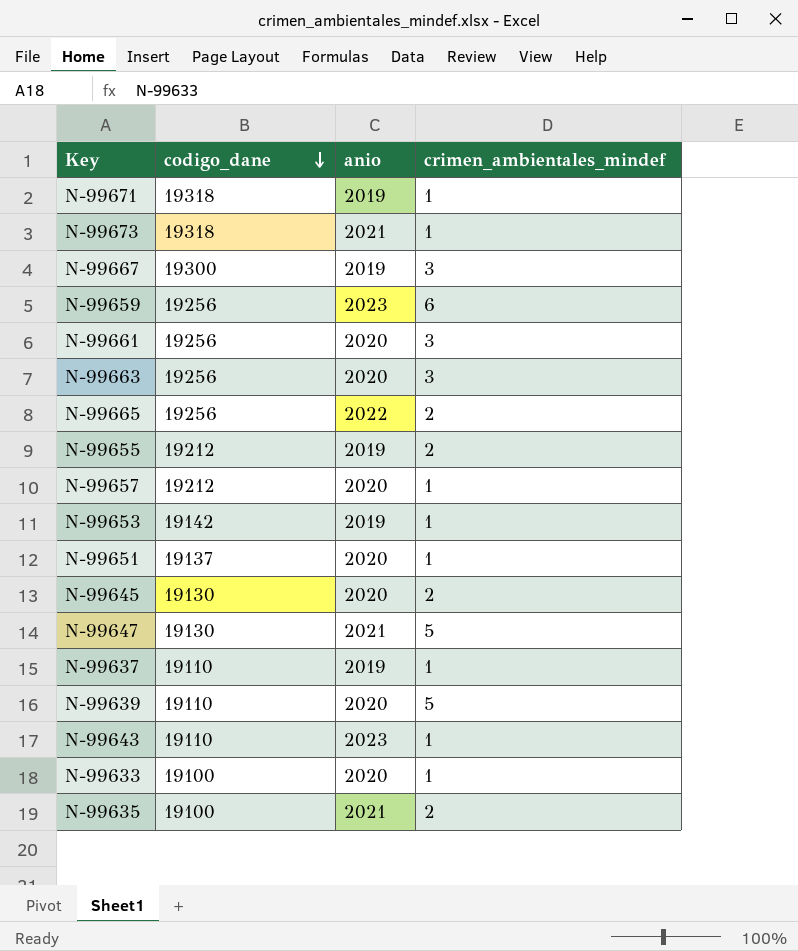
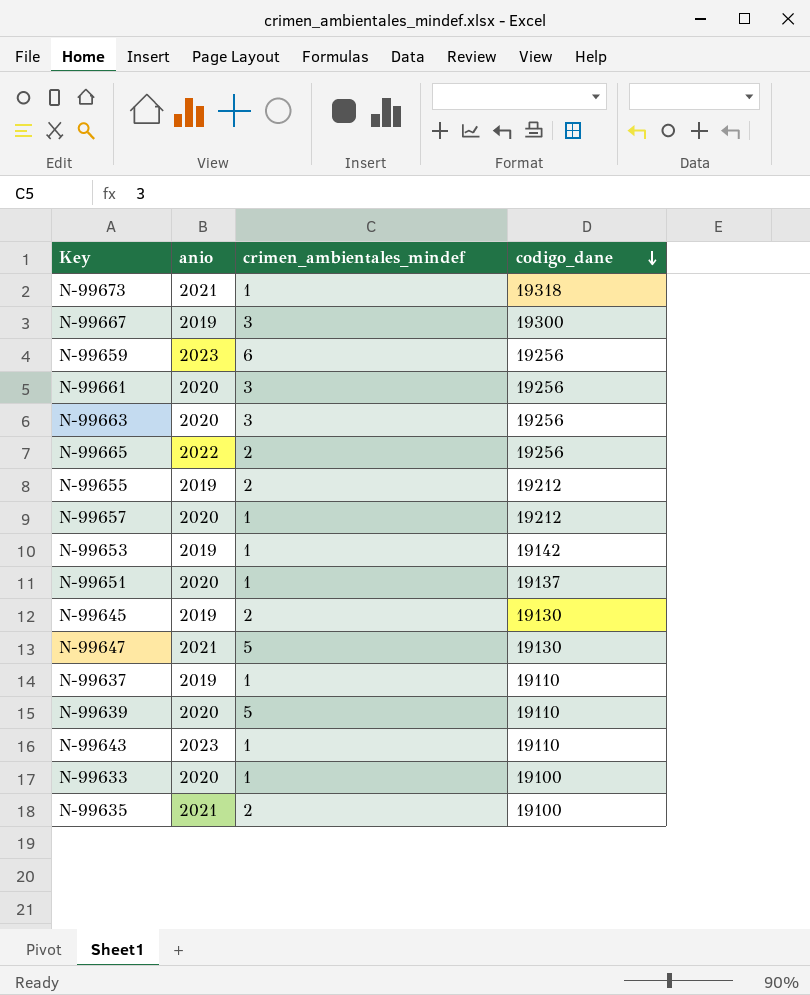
column codigo_dane | position: 2 -> 4
row N-99671: 19318 | 2019 | 1 -> none
N-99645 | anio: 2020 -> 2019

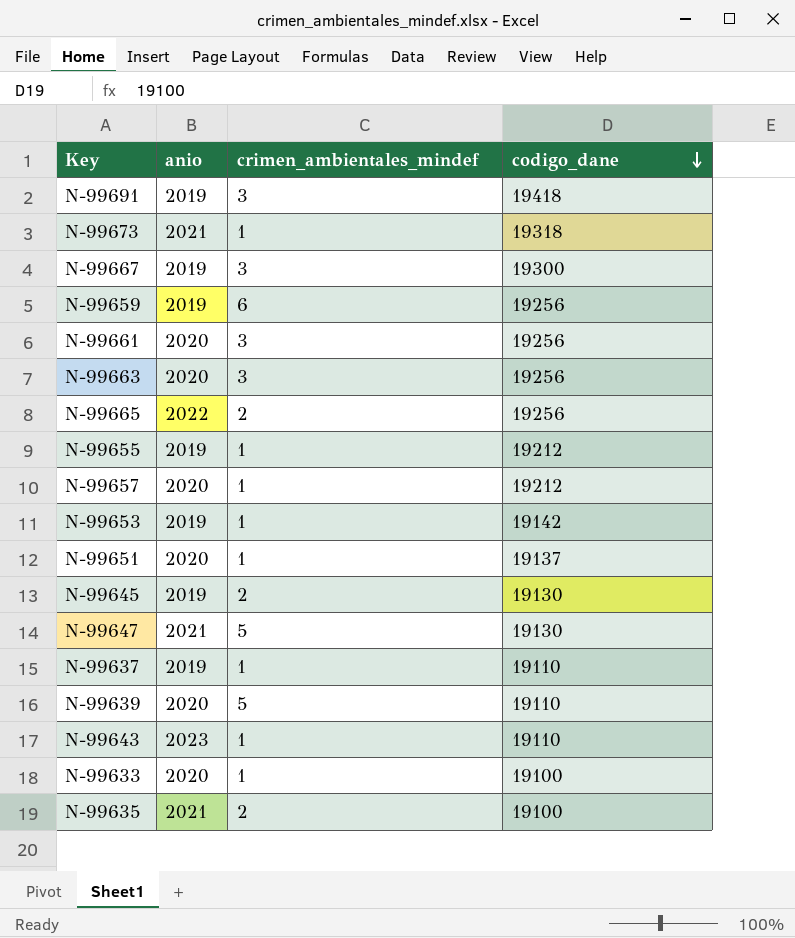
row N-99691: none -> 2019 | 3 | 19418
N-99659 | anio: 2023 -> 2019
N-99655 | crimen_ambientales_mindef: 2 -> 1

